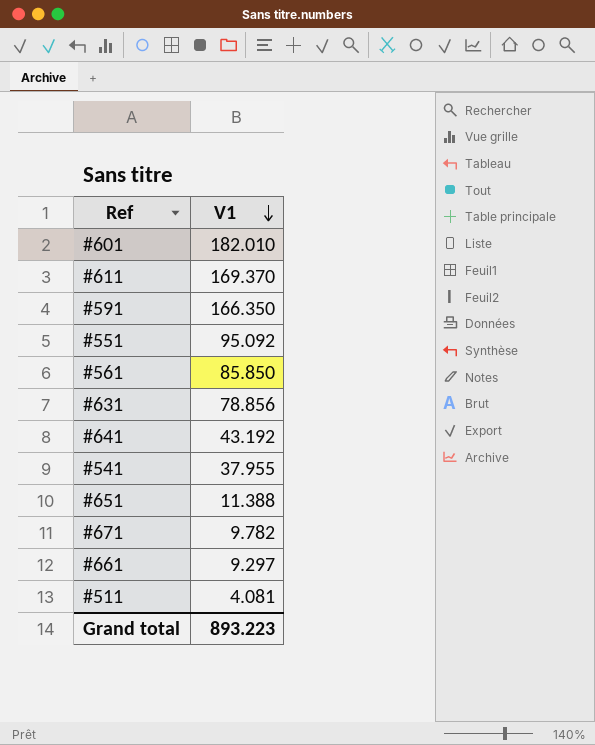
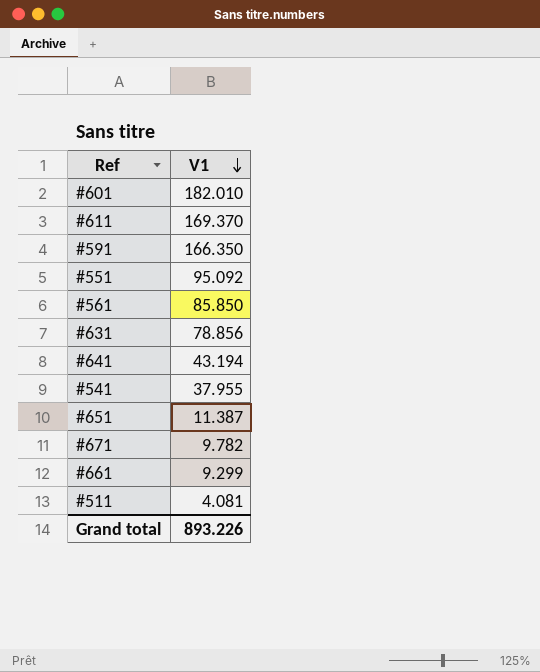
#641 | V1: 43.192 -> 43.194
#651 | V1: 11.388 -> 11.387
#661 | V1: 9.297 -> 9.299
Grand total | V1: 893.223 -> 893.226

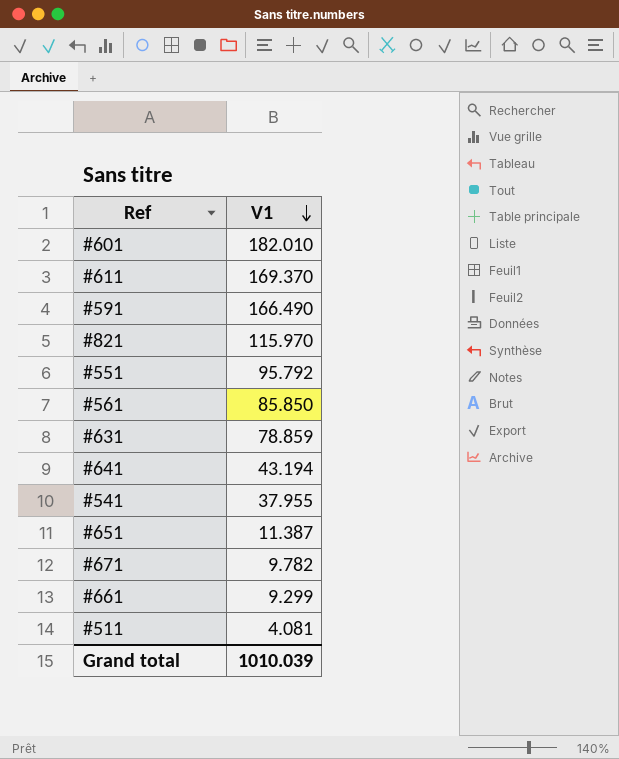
#591 | V1: 166.350 -> 166.490
row #821: none -> 115.970
#551 | V1: 95.092 -> 95.792
#631 | V1: 78.856 -> 78.859
Grand total | V1: 893.226 -> 1010.039

